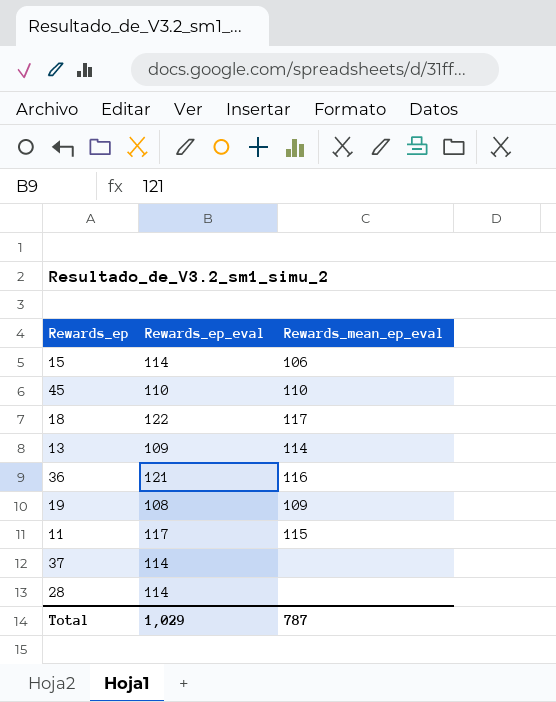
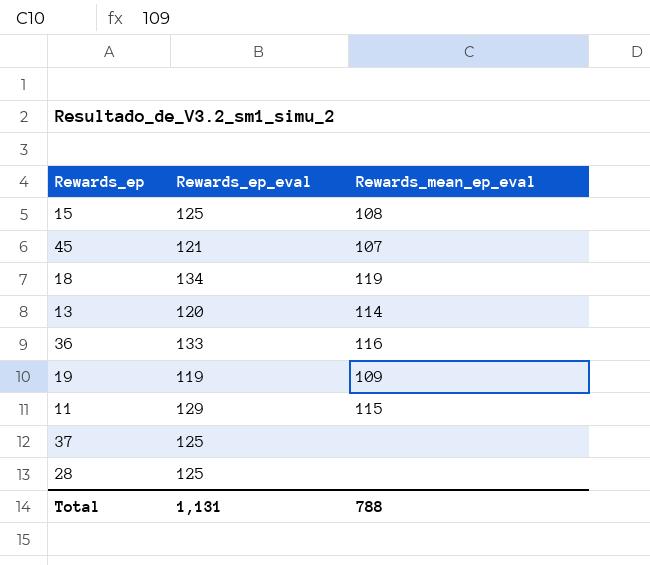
15 | Rewards_ep_eval: 114 -> 125
15 | Rewards_mean_ep_eval: 106 -> 108
45 | Rewards_ep_eval: 110 -> 121
45 | Rewards_mean_ep_eval: 110 -> 107
18 | Rewards_ep_eval: 122 -> 134
18 | Rewards_mean_ep_eval: 117 -> 119
13 | Rewards_ep_eval: 109 -> 120
36 | Rewards_ep_eval: 121 -> 133
19 | Rewards_ep_eval: 108 -> 119
11 | Rewards_ep_eval: 117 -> 129
37 | Rewards_ep_eval: 114 -> 125
28 | Rewards_ep_eval: 114 -> 125
Total | Rewards_ep_eval: 1,029 -> 1,131
Total | Rewards_mean_ep_eval: 787 -> 788

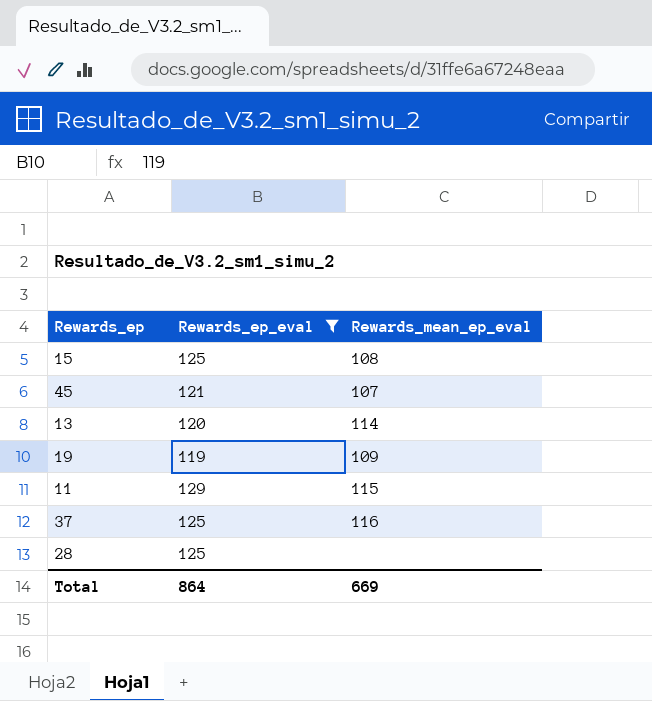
filter: none -> Rewards_ep_eval <= 129
37 | Rewards_mean_ep_eval: none -> 116
Total | Rewards_ep_eval: 1,131 -> 864
Total | Rewards_mean_ep_eval: 788 -> 669

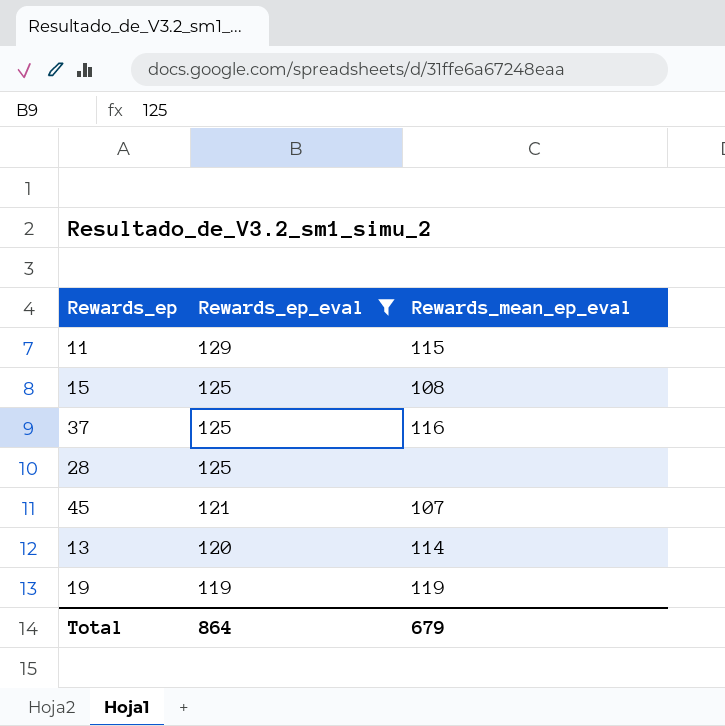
row order: none -> Rewards_ep_eval descending
19 | Rewards_mean_ep_eval: 109 -> 119
Total | Rewards_mean_ep_eval: 669 -> 679

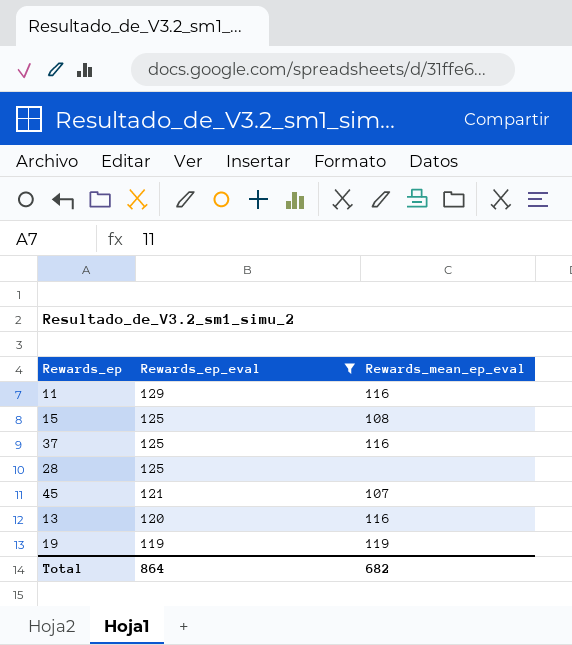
11 | Rewards_mean_ep_eval: 115 -> 116
13 | Rewards_mean_ep_eval: 114 -> 116
Total | Rewards_mean_ep_eval: 679 -> 682

